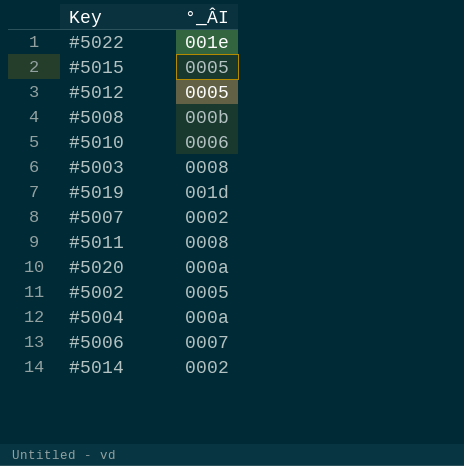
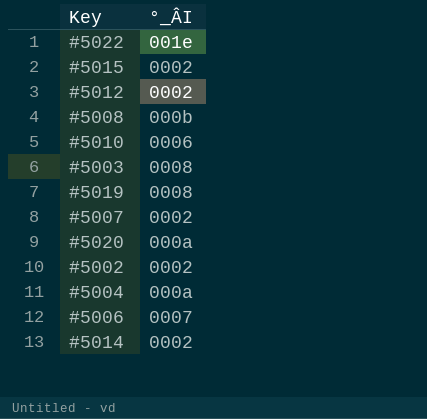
row #5011: 0008 -> none
#5015 | °_ÂI: 0005 -> 0002
#5012 | °_ÂI: 0005 -> 0002
#5019 | °_ÂI: 001d -> 0008
#5002 | °_ÂI: 0005 -> 0002

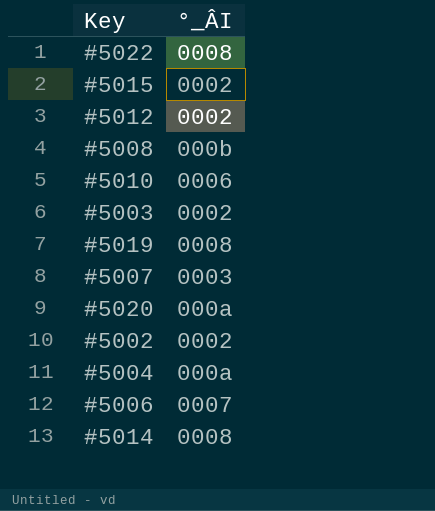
#5022 | °_ÂI: 001e -> 0008
#5003 | °_ÂI: 0008 -> 0002
#5007 | °_ÂI: 0002 -> 0003
#5014 | °_ÂI: 0002 -> 0008

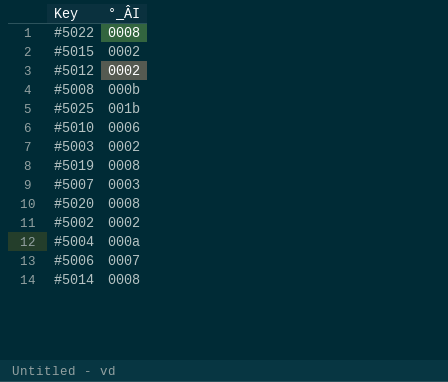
row #5025: none -> 001b
#5020 | °_ÂI: 000a -> 0008

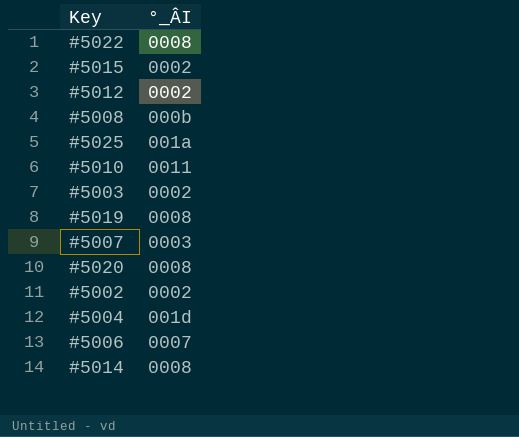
#5025 | °_ÂI: 001b -> 001a
#5010 | °_ÂI: 0006 -> 0011
#5004 | °_ÂI: 000a -> 001d

